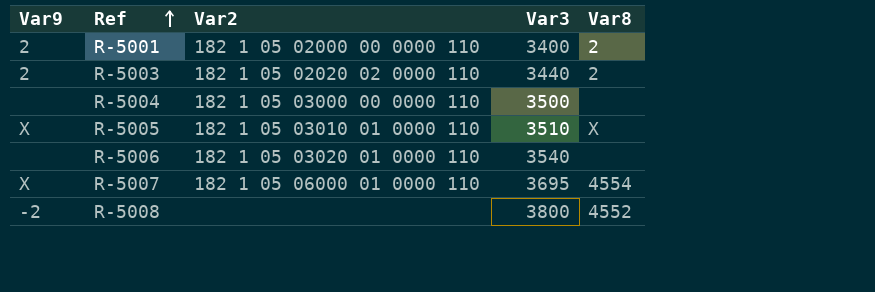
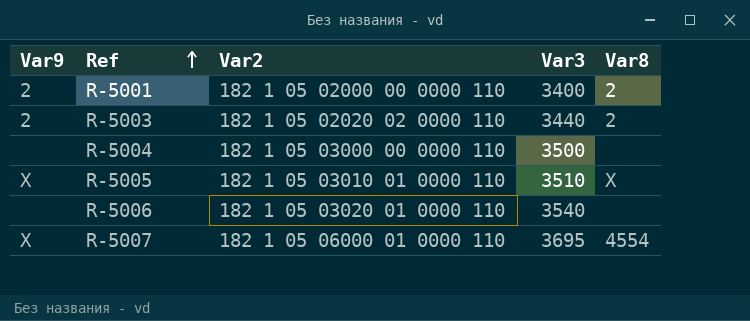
row R-5008: -2 | none | 3800 | 4552 -> none

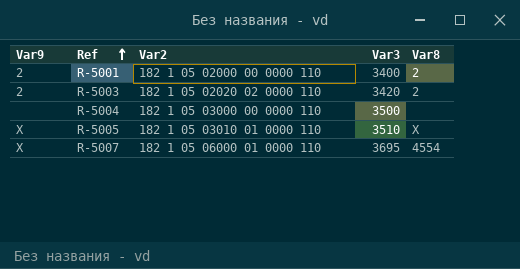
row R-5006: none | 182 1 05 03020 01 0000 110 | 3540 | none -> none
R-5003 | Var3: 3440 -> 3420

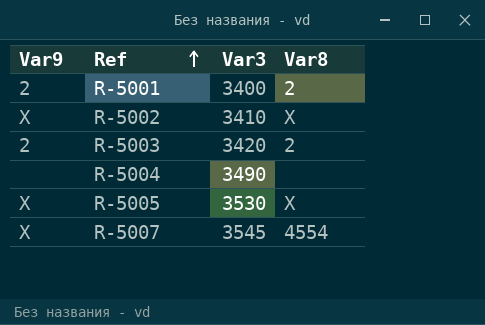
column Var2 | position: 3 -> none
row R-5002: none -> X | 3410 | X
R-5004 | Var3: 3500 -> 3490
R-5005 | Var3: 3510 -> 3530
R-5007 | Var3: 3695 -> 3545

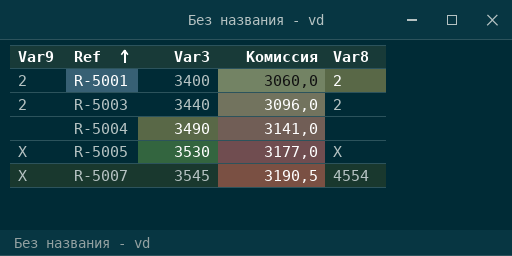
column Комиссия | formula: none -> [Var3] * 0,9
row R-5002: X | 3410 | X -> none
R-5003 | Var3: 3420 -> 3440

